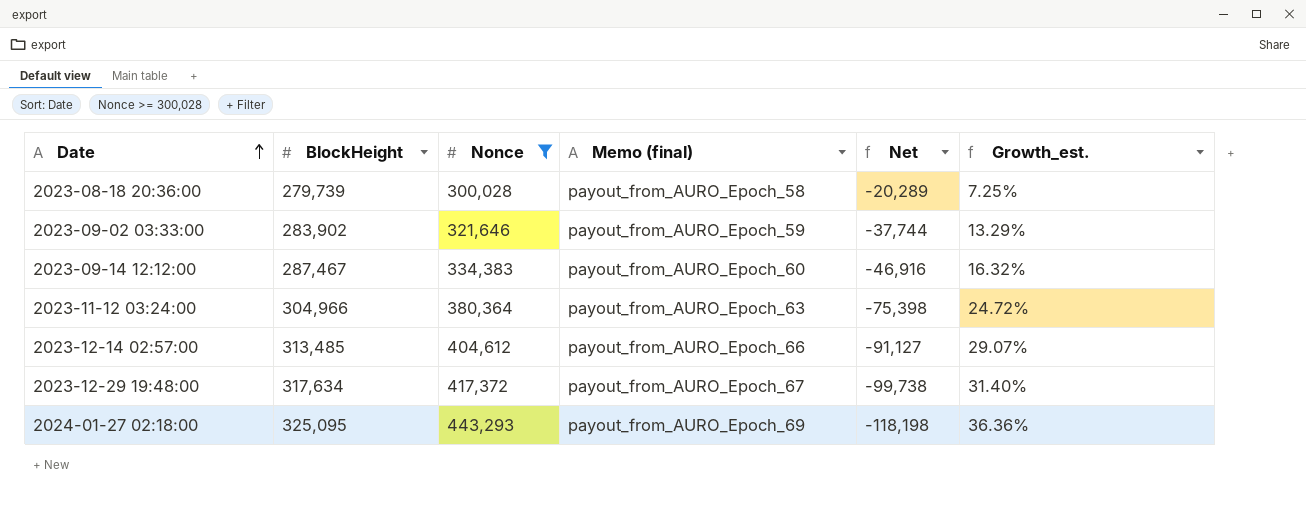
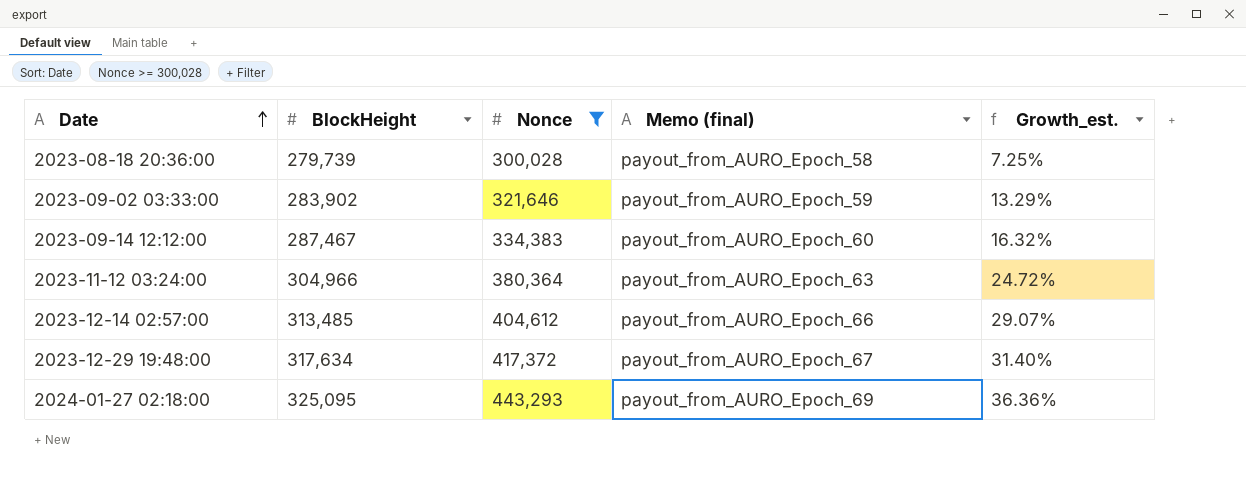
column Net | formula: [BlockHeight] - [Nonce] -> none

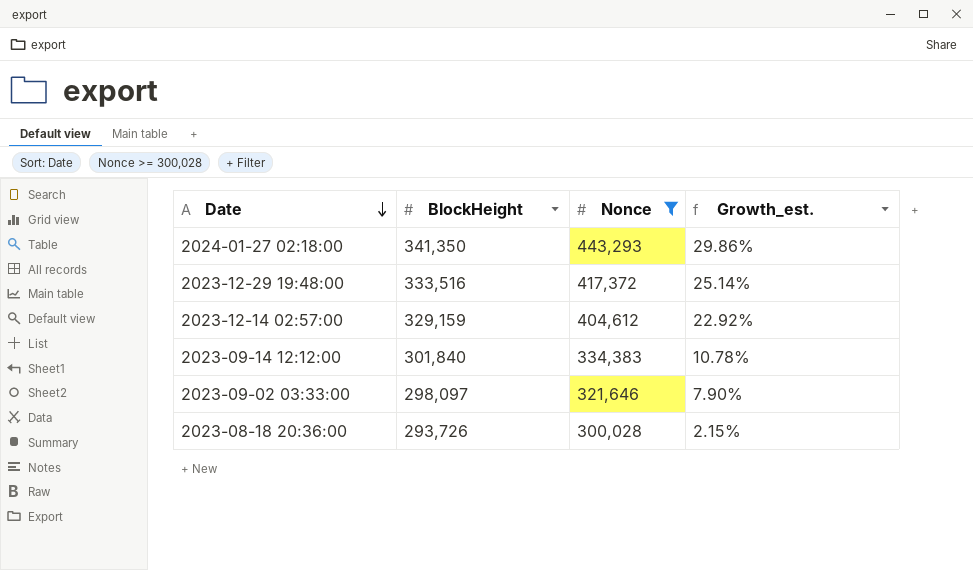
row order: Date ascending -> Date descending
column Memo (final) | position: 4 -> none
row 2023-11-12 03:24:00: 304,966 | 380,364 | payout_from_AURO_Epoch_63 | 24.72% -> none
2024-01-27 02:18:00 | BlockHeight: 325,095 -> 341,350
2024-01-27 02:18:00 | Growth_est.: 36.36% -> 29.86%
2023-12-29 19:48:00 | BlockHeight: 317,634 -> 333,516
2023-12-29 19:48:00 | Growth_est.: 31.40% -> 25.14%
2023-12-14 02:57:00 | BlockHeight: 313,485 -> 329,159
2023-12-14 02:57:00 | Growth_est.: 29.07% -> 22.92%
2023-09-14 12:12:00 | BlockHeight: 287,467 -> 301,840
2023-09-14 12:12:00 | Growth_est.: 16.32% -> 10.78%
2023-09-02 03:33:00 | BlockHeight: 283,902 -> 298,097
2023-09-02 03:33:00 | Growth_est.: 13.29% -> 7.90%
2023-08-18 20:36:00 | BlockHeight: 279,739 -> 293,726
2023-08-18 20:36:00 | Growth_est.: 7.25% -> 2.15%

